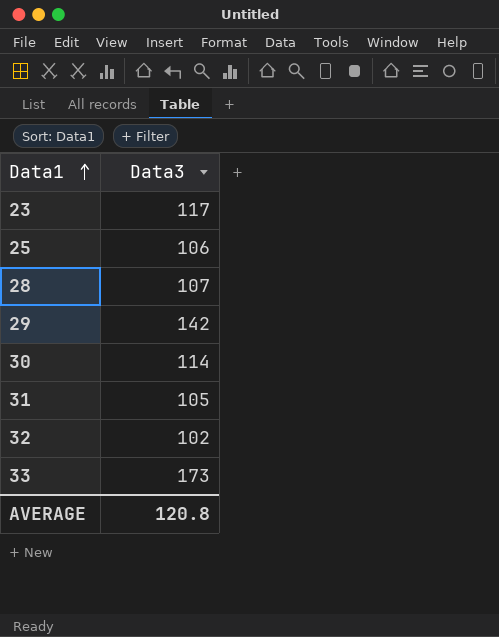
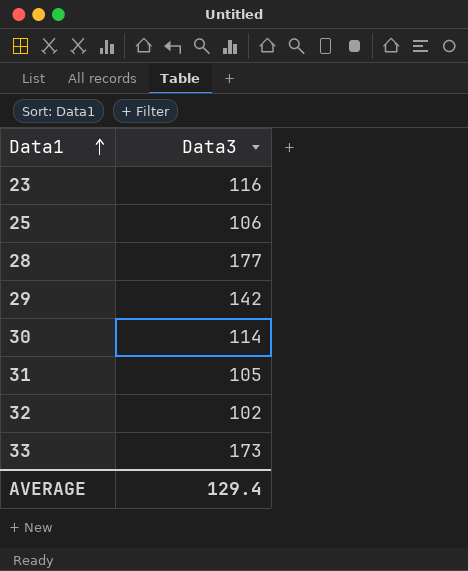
23 | Data3: 117 -> 116
28 | Data3: 107 -> 177
AVERAGE | Data3: 120.8 -> 129.4

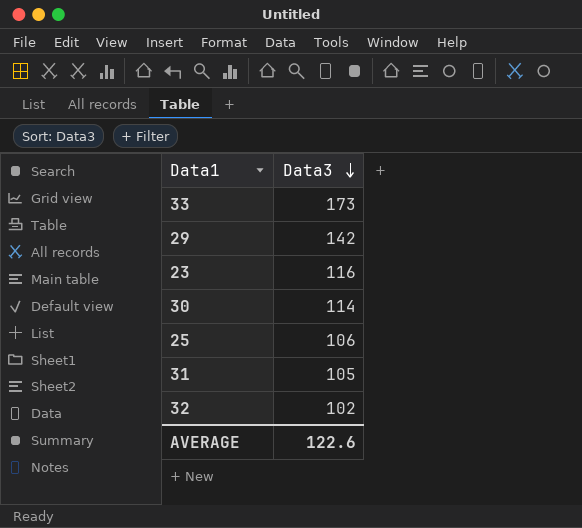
row order: Data1 ascending -> Data3 descending
row 28: 177 -> none
AVERAGE | Data3: 129.4 -> 122.6

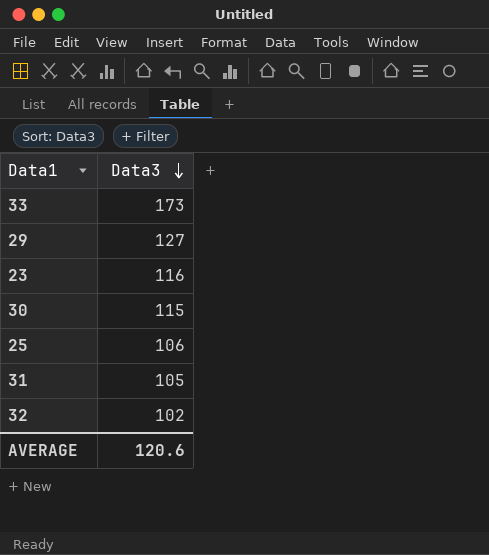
29 | Data3: 142 -> 127
30 | Data3: 114 -> 115
AVERAGE | Data3: 122.6 -> 120.6

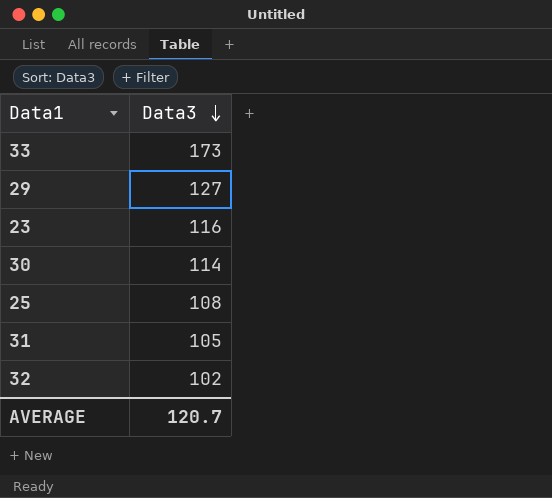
30 | Data3: 115 -> 114
25 | Data3: 106 -> 108
AVERAGE | Data3: 120.6 -> 120.7

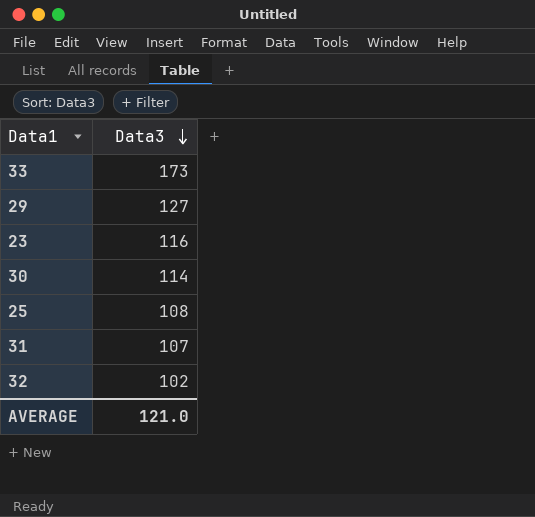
31 | Data3: 105 -> 107
AVERAGE | Data3: 120.7 -> 121.0

